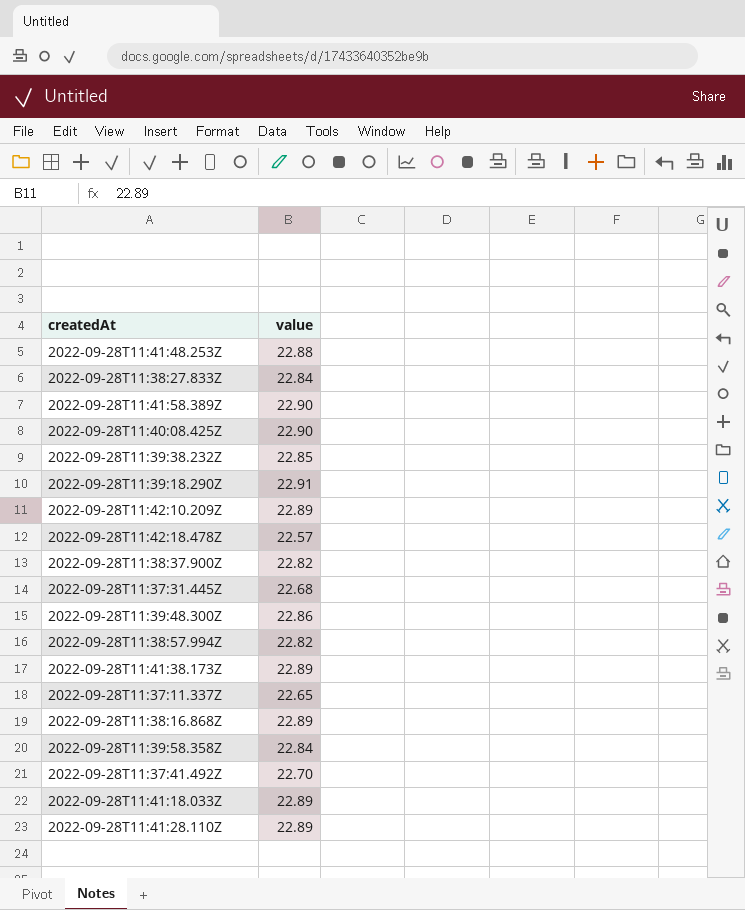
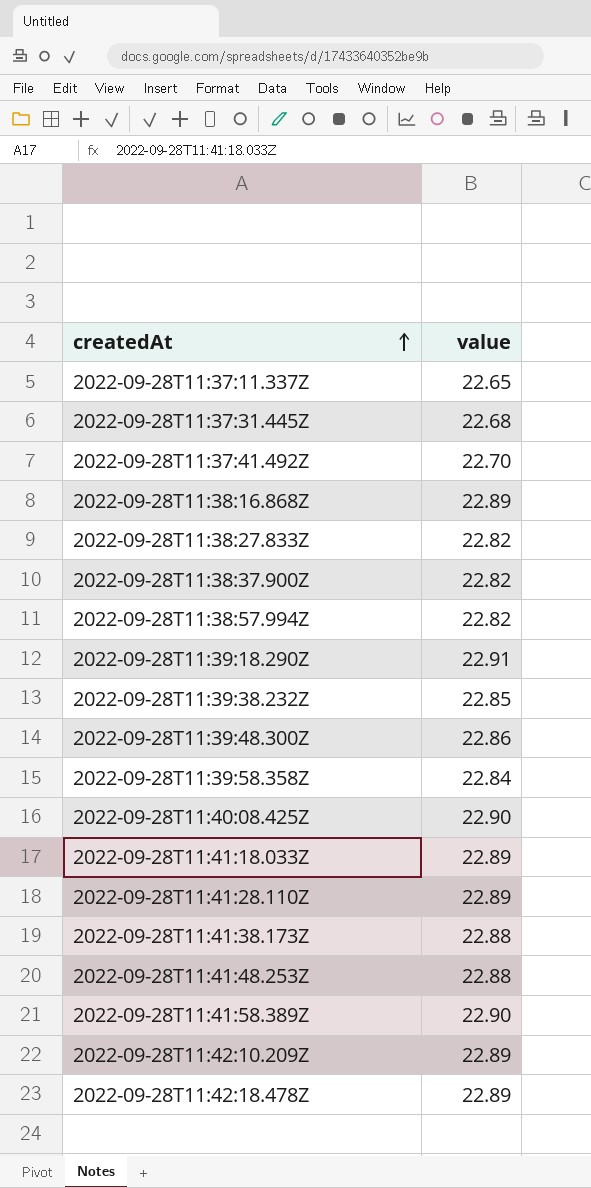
row order: none -> createdAt ascending
2022-09-28T11:38:27.833Z | value: 22.84 -> 22.82
2022-09-28T11:41:38.173Z | value: 22.89 -> 22.88
2022-09-28T11:42:18.478Z | value: 22.57 -> 22.89

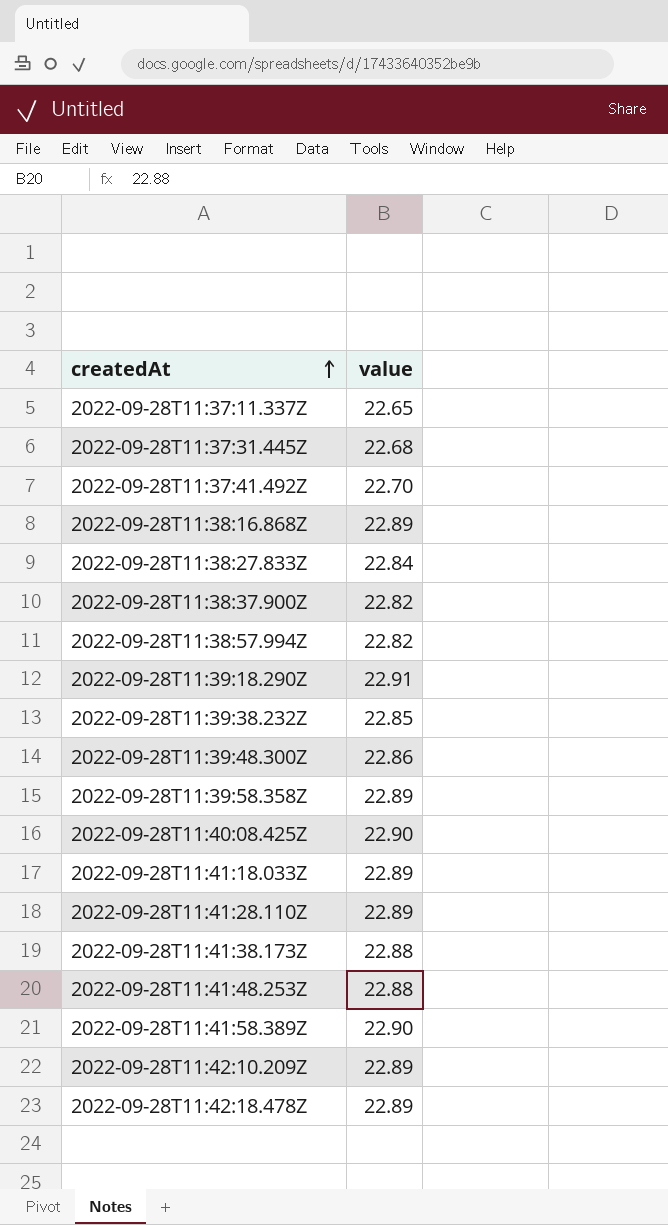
2022-09-28T11:38:27.833Z | value: 22.82 -> 22.84
2022-09-28T11:39:58.358Z | value: 22.84 -> 22.89

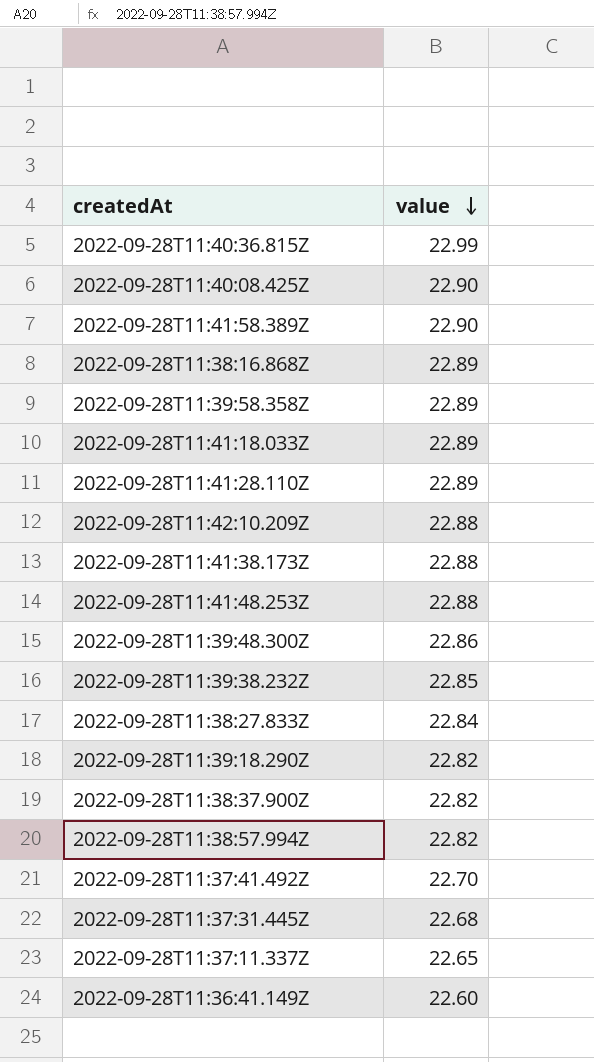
row order: createdAt ascending -> value descending
row 2022-09-28T11:42:18.478Z: 22.89 -> none
row 2022-09-28T11:40:36.815Z: none -> 22.99
2022-09-28T11:42:10.209Z | value: 22.89 -> 22.88
2022-09-28T11:39:18.290Z | value: 22.91 -> 22.82
row 2022-09-28T11:36:41.149Z: none -> 22.60

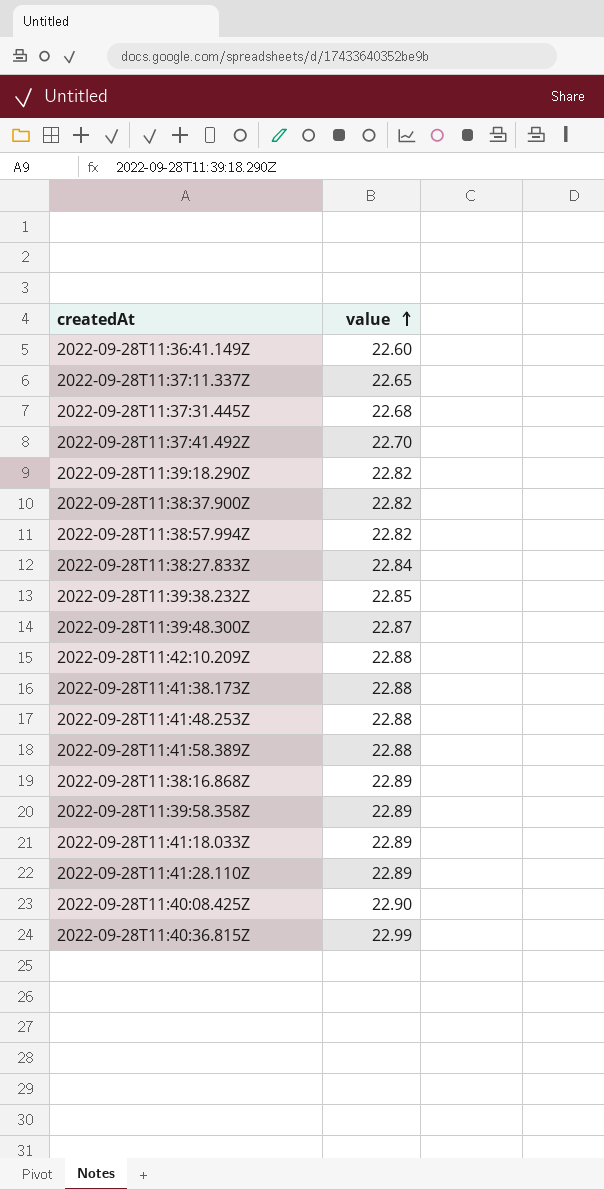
row order: value descending -> value ascending
2022-09-28T11:39:48.300Z | value: 22.86 -> 22.87
2022-09-28T11:41:58.389Z | value: 22.90 -> 22.88

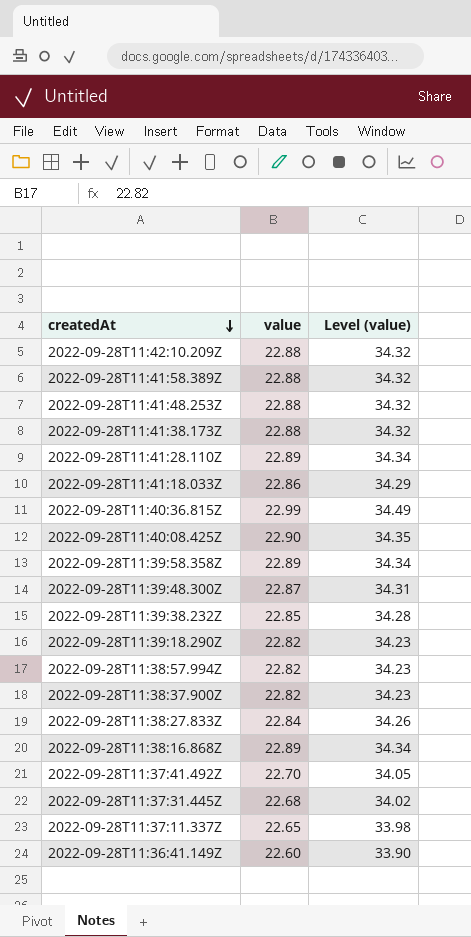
row order: value ascending -> createdAt descending
column Level (value) | formula: none -> [value] * 1.5
2022-09-28T11:41:18.033Z | value: 22.89 -> 22.86

